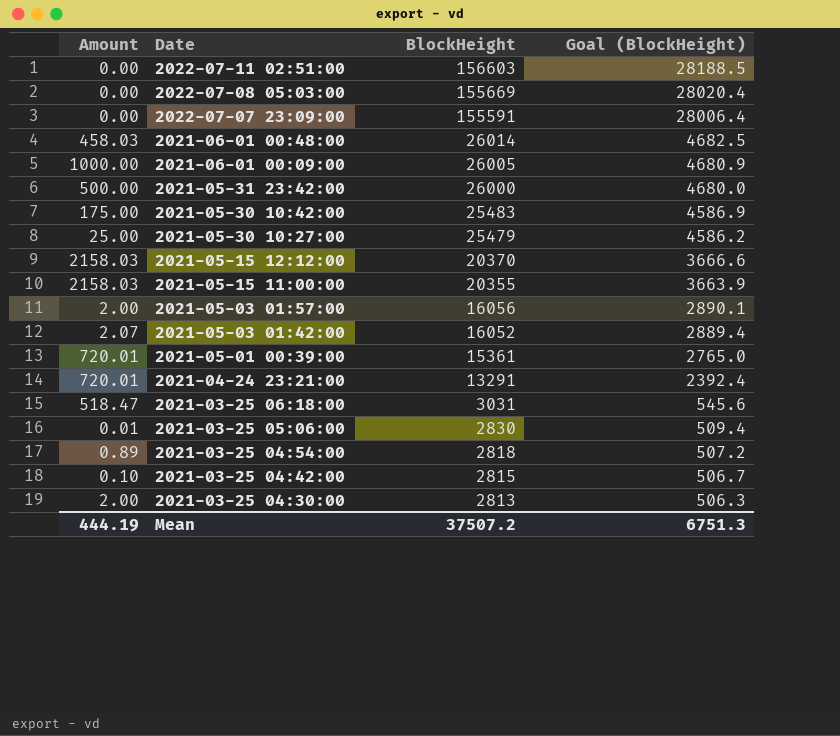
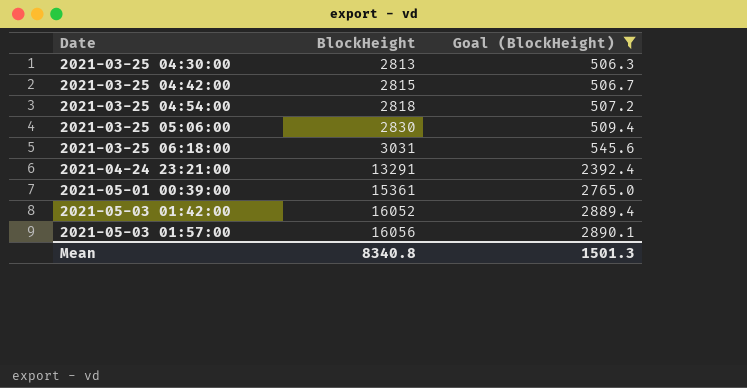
filter: none -> Goal (BlockHeight) <= 2890.1
row order: Date descending -> Date ascending
column Amount | position: 1 -> none
Mean | BlockHeight: 37507.2 -> 8340.8
Mean | Goal (BlockHeight): 6751.3 -> 1501.3

